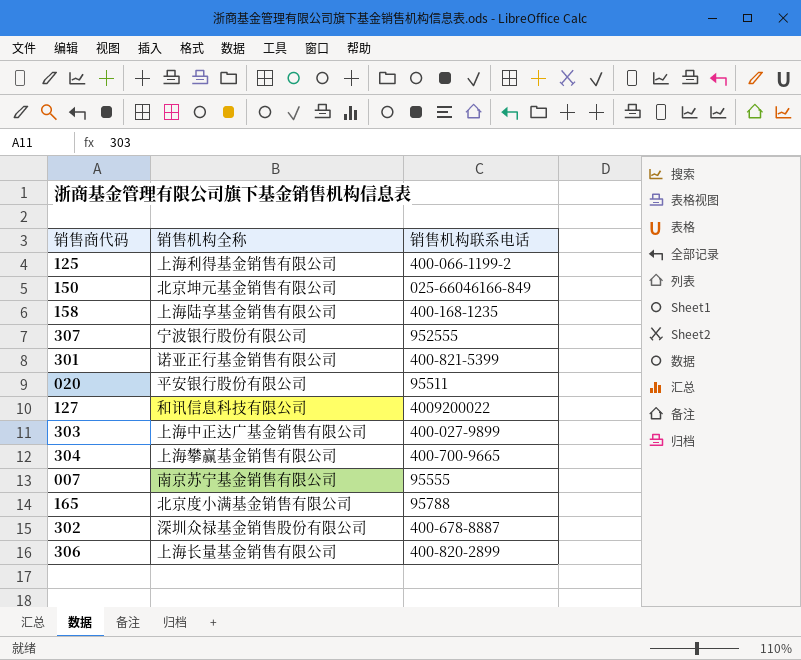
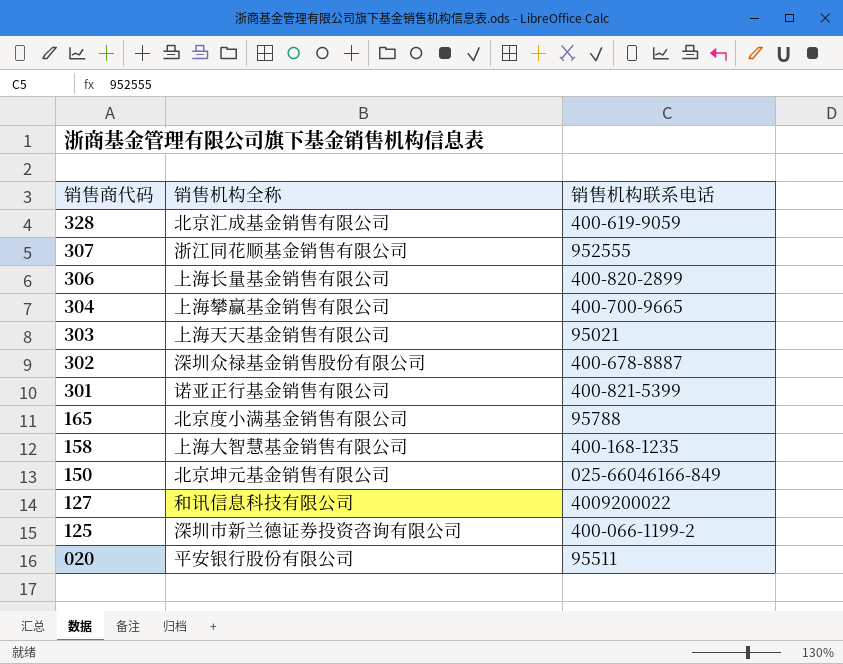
row order: none -> 销售商代码 descending
row 007: 南京苏宁基金销售有限公司 | 95555 -> none
row 328: none -> 北京汇成基金销售有限公司 | 400-619-9059
307 | 销售机构全称: 宁波银行股份有限公司 -> 浙江同花顺基金销售有限公司
303 | 销售机构全称: 上海中正达广基金销售有限公司 -> 上海天天基金销售有限公司
303 | 销售机构联系电话: 400-027-9899 -> 95021
158 | 销售机构全称: 上海陆享基金销售有限公司 -> 上海大智慧基金销售有限公司
125 | 销售机构全称: 上海利得基金销售有限公司 -> 深圳市新兰德证券投资咨询有限公司

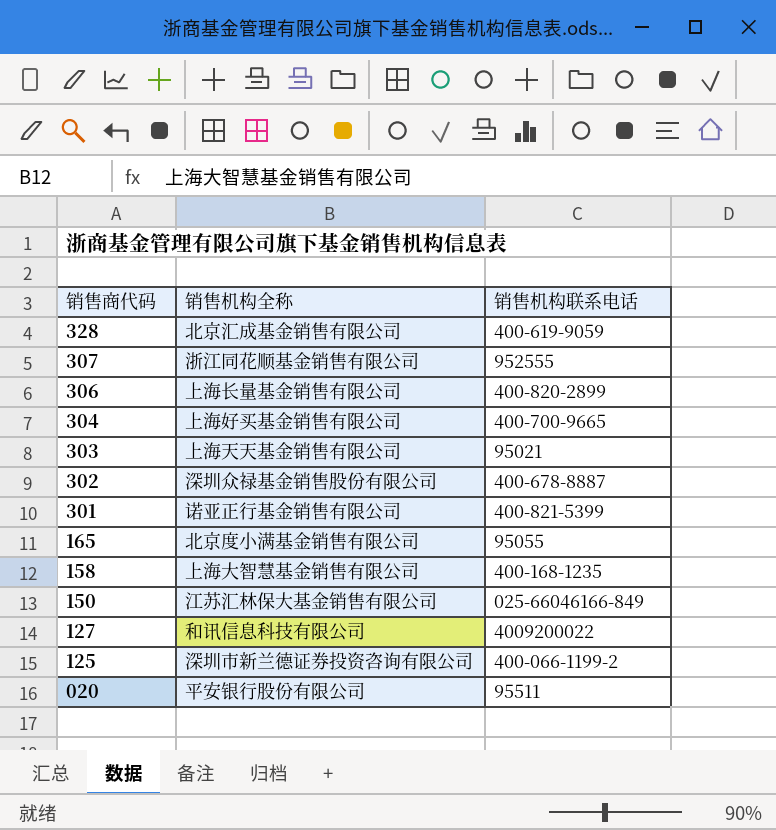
304 | 销售机构全称: 上海攀赢基金销售有限公司 -> 上海好买基金销售有限公司
165 | 销售机构联系电话: 95788 -> 95055
150 | 销售机构全称: 北京坤元基金销售有限公司 -> 江苏汇林保大基金销售有限公司

